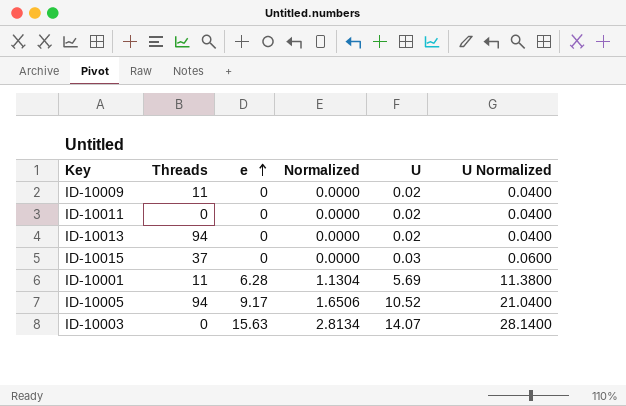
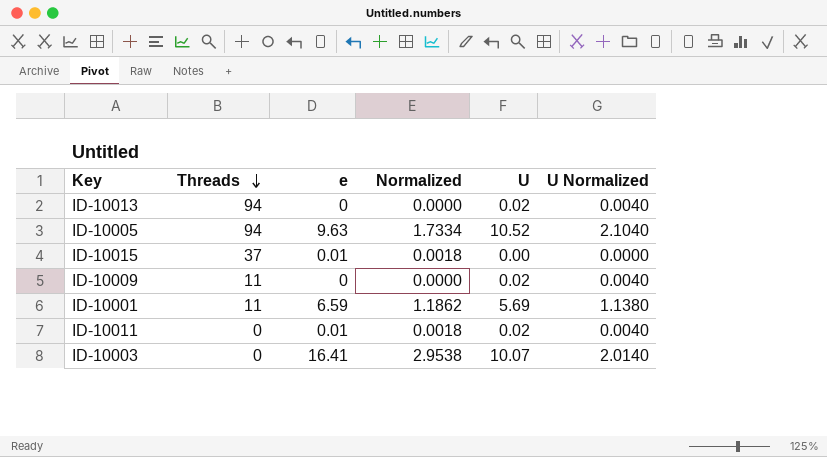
row order: e ascending -> Threads descending
column U Normalized | formula: [U] * 2 -> [U] * 0.2
ID-10005 | e: 9.17 -> 9.63
ID-10005 | Normalized: 1.6506 -> 1.7334
ID-10015 | e: 0 -> 0.01
ID-10015 | Normalized: 0.0000 -> 0.0018
ID-10015 | U: 0.03 -> 0.00
ID-10001 | e: 6.28 -> 6.59
ID-10001 | Normalized: 1.1304 -> 1.1862
ID-10011 | e: 0 -> 0.01
ID-10011 | Normalized: 0.0000 -> 0.0018
ID-10003 | e: 15.63 -> 16.41
ID-10003 | Normalized: 2.8134 -> 2.9538
ID-10003 | U: 14.07 -> 10.07

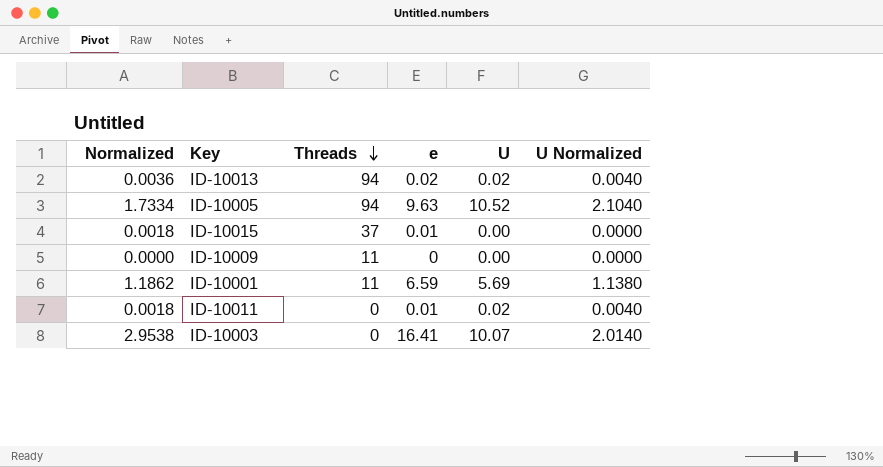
column Normalized | position: 4 -> 1
ID-10013 | Normalized: 0.0000 -> 0.0036
ID-10013 | e: 0 -> 0.02
ID-10009 | U: 0.02 -> 0.00
ID-10009 | U Normalized: 0.0040 -> 0.0000

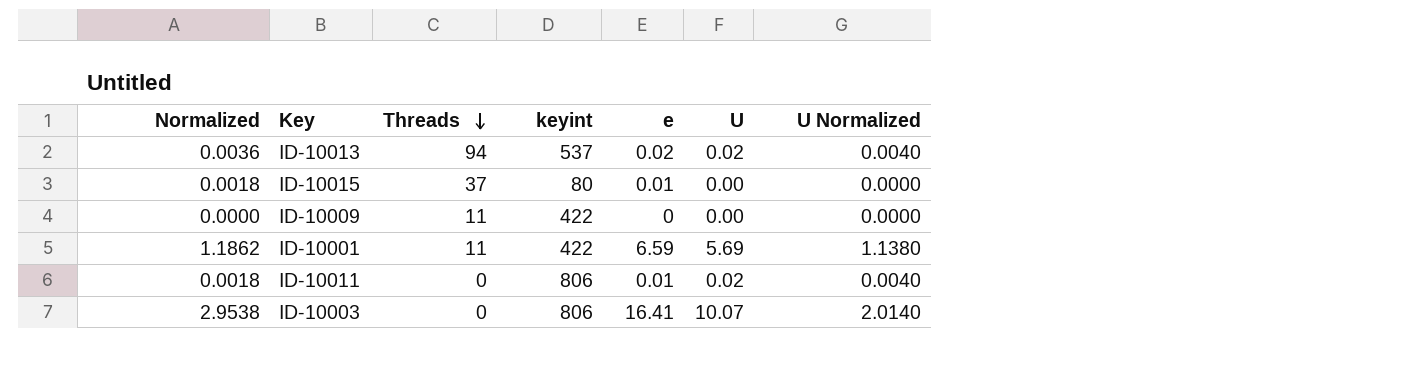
column keyint | position: none -> 4
row ID-10005: 1.7334 | 94 | 9.63 | 10.52 | 2.1040 -> none

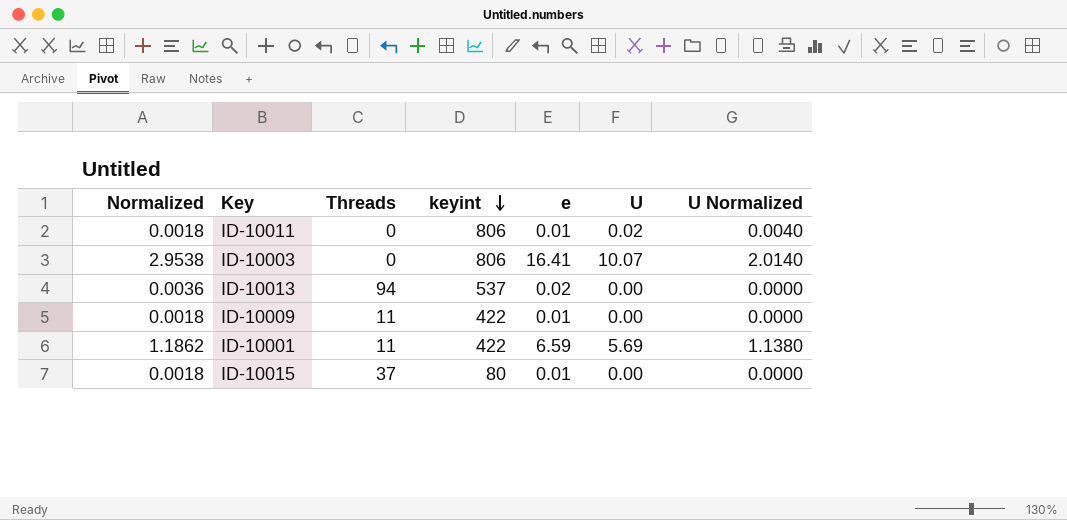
row order: Threads descending -> keyint descending
ID-10013 | U: 0.02 -> 0.00
ID-10013 | U Normalized: 0.0040 -> 0.0000
ID-10009 | Normalized: 0.0000 -> 0.0018
ID-10009 | e: 0 -> 0.01

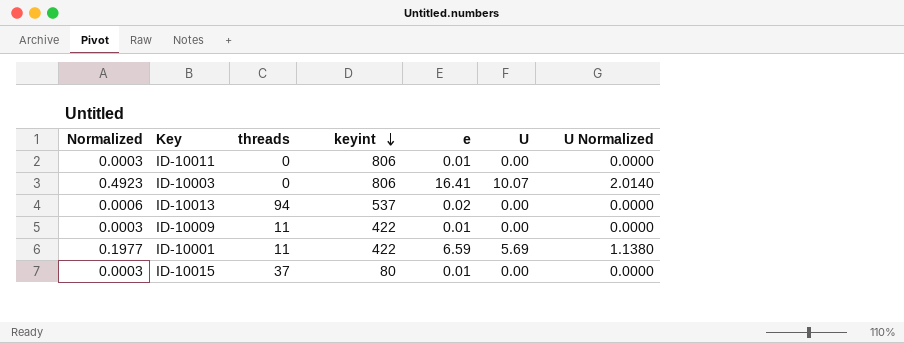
column Normalized | formula: [e] * 0.18 -> [e] * 0.03
column name: Threads -> threads
ID-10011 | U: 0.02 -> 0.00
ID-10011 | U Normalized: 0.0040 -> 0.0000

